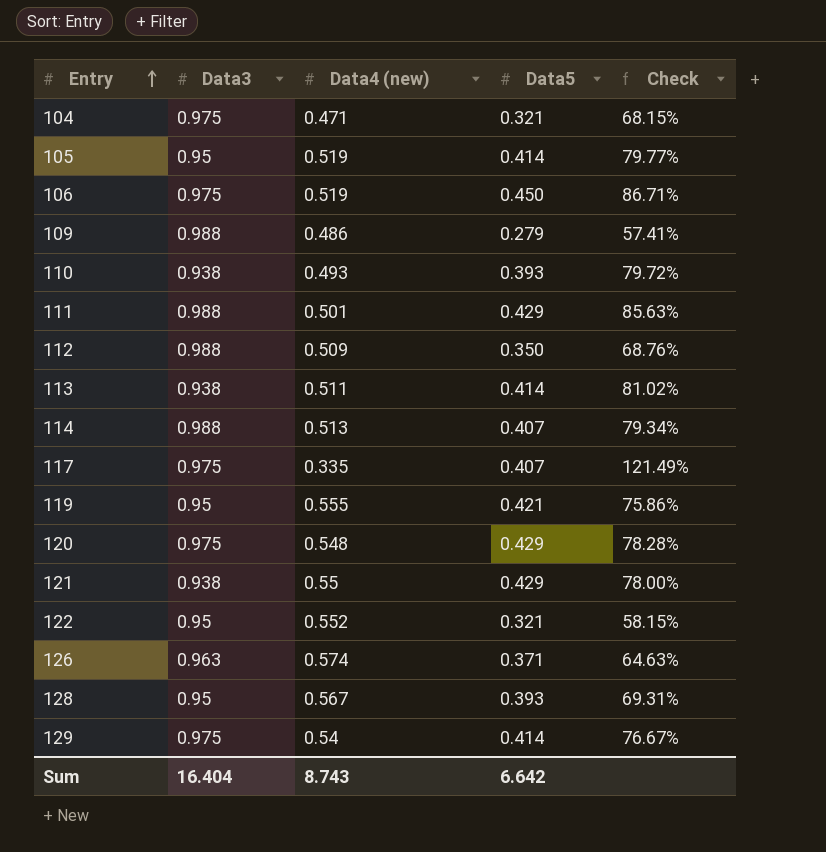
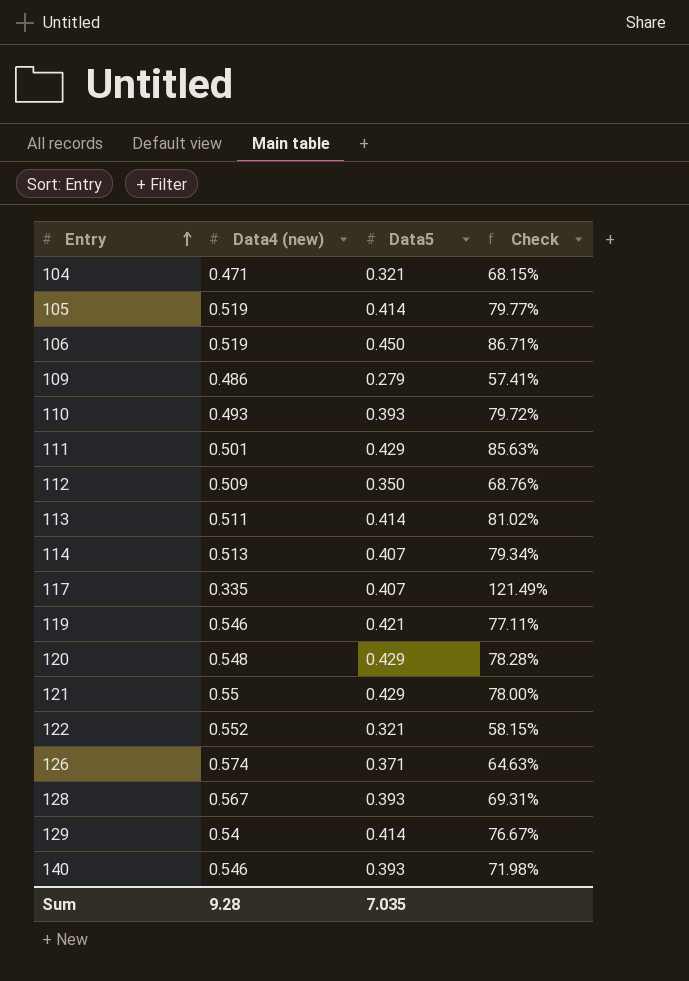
column Data3 | position: 2 -> none
119 | Data4 (new): 0.555 -> 0.546
119 | Check: 75.86% -> 77.11%
row 140: none -> 0.546 | 0.393 | 71.98%
Sum | Data4 (new): 8.743 -> 9.28
Sum | Data5: 6.642 -> 7.035

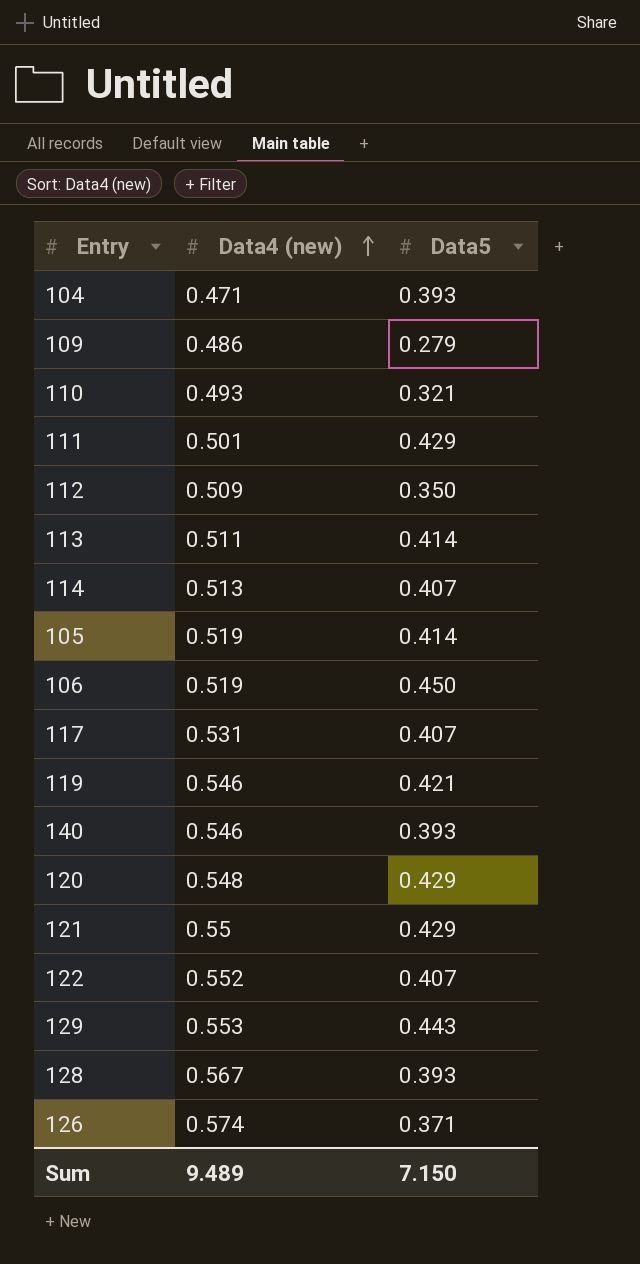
row order: Entry ascending -> Data4 (new) ascending
column Check | formula: [Data5] / [Data4 (new)] -> none
104 | Data5: 0.321 -> 0.393
110 | Data5: 0.393 -> 0.321
117 | Data4 (new): 0.335 -> 0.531
122 | Data5: 0.321 -> 0.407
129 | Data4 (new): 0.54 -> 0.553
129 | Data5: 0.414 -> 0.443
Sum | Data4 (new): 9.28 -> 9.489
Sum | Data5: 7.035 -> 7.150

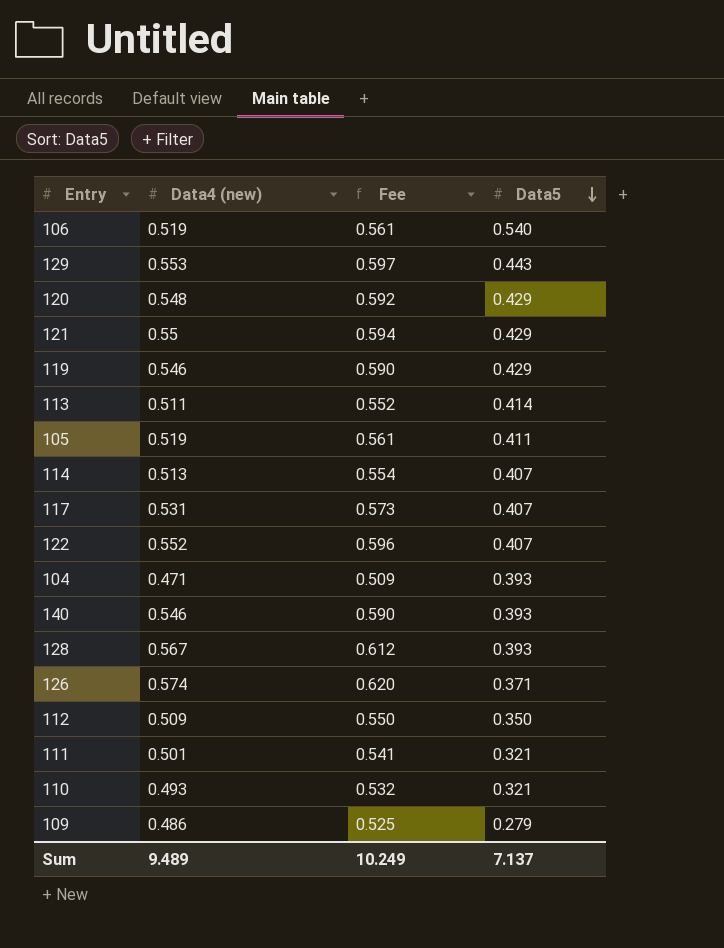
row order: Data4 (new) ascending -> Data5 descending
column Fee | formula: none -> [Data4 (new)] * 1.08
106 | Data5: 0.450 -> 0.540
119 | Data5: 0.421 -> 0.429
105 | Data5: 0.414 -> 0.411
111 | Data5: 0.429 -> 0.321
Sum | Data5: 7.150 -> 7.137

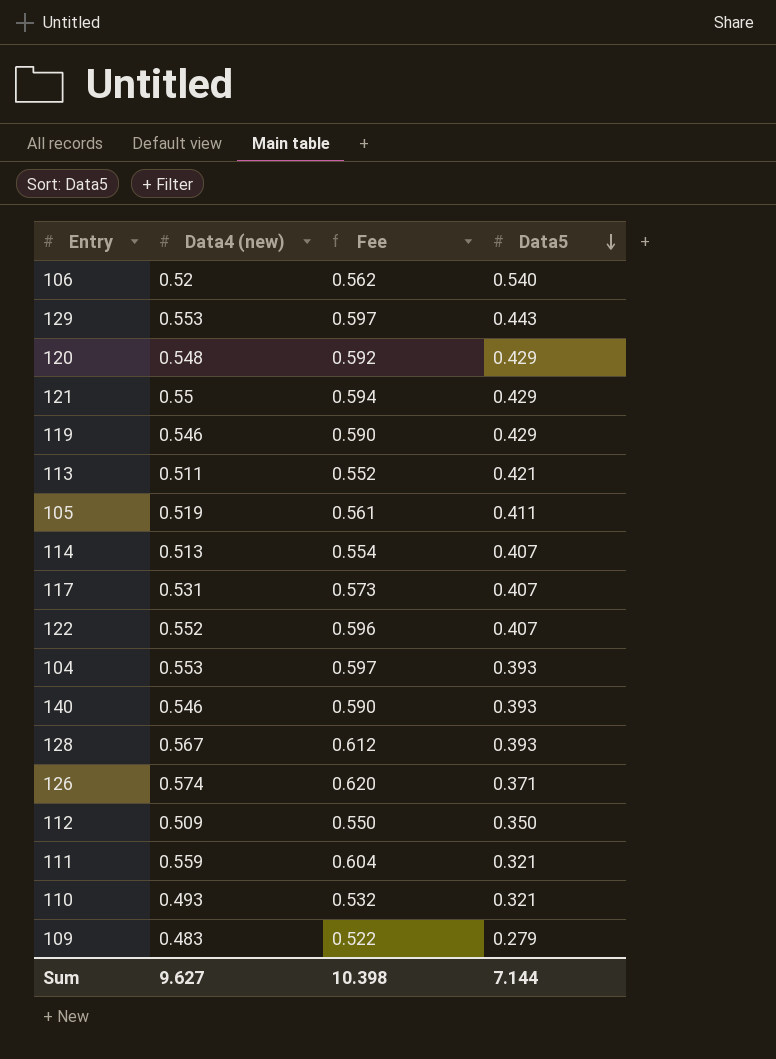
106 | Data4 (new): 0.519 -> 0.52
106 | Fee: 0.561 -> 0.562
113 | Data5: 0.414 -> 0.421
104 | Data4 (new): 0.471 -> 0.553
104 | Fee: 0.509 -> 0.597
111 | Data4 (new): 0.501 -> 0.559
111 | Fee: 0.541 -> 0.604
109 | Data4 (new): 0.486 -> 0.483
109 | Fee: 0.525 -> 0.522
Sum | Data4 (new): 9.489 -> 9.627
Sum | Fee: 10.249 -> 10.398
Sum | Data5: 7.137 -> 7.144

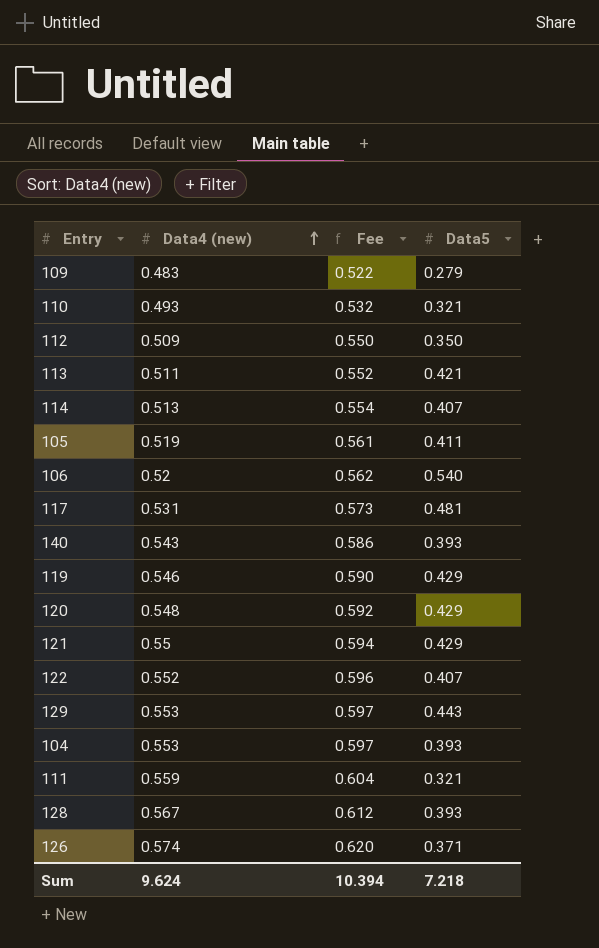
row order: Data5 descending -> Data4 (new) ascending
117 | Data5: 0.407 -> 0.481
140 | Data4 (new): 0.546 -> 0.543
140 | Fee: 0.590 -> 0.586
Sum | Data4 (new): 9.627 -> 9.624
Sum | Fee: 10.398 -> 10.394
Sum | Data5: 7.144 -> 7.218

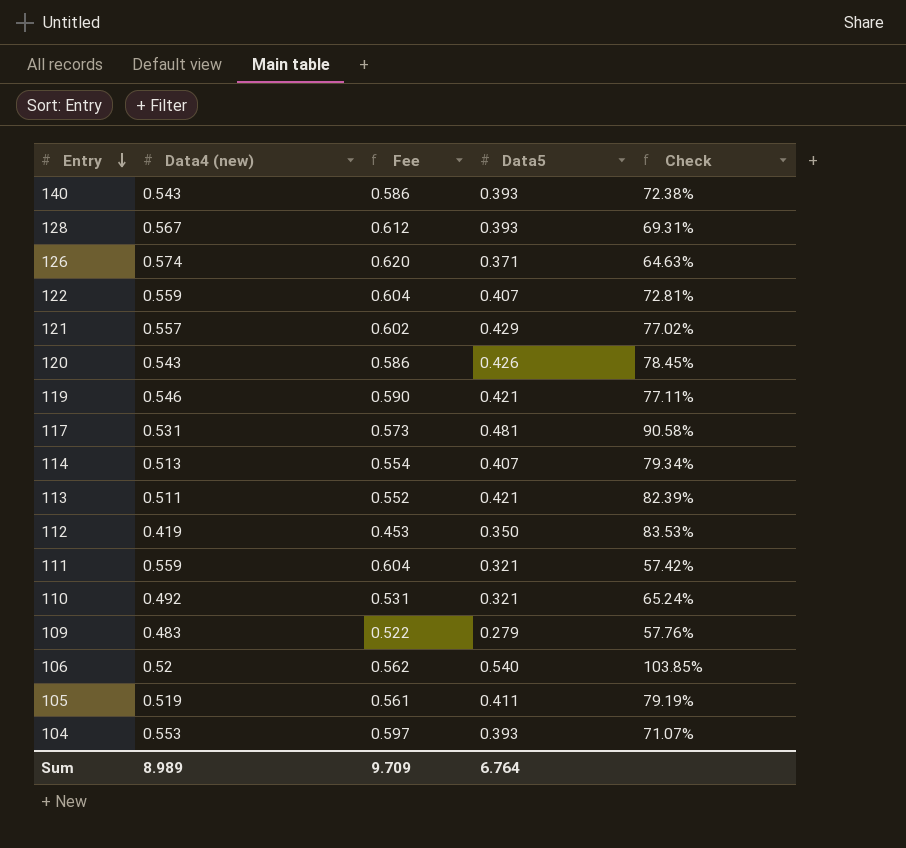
row order: Data4 (new) ascending -> Entry descending
column Check | formula: none -> [Data5] / [Data4 (new)]
row 129: 0.553 | 0.597 | 0.443 -> none
122 | Data4 (new): 0.552 -> 0.559
122 | Fee: 0.596 -> 0.604
121 | Data4 (new): 0.55 -> 0.557
121 | Fee: 0.594 -> 0.602
120 | Data4 (new): 0.548 -> 0.543
120 | Fee: 0.592 -> 0.586
120 | Data5: 0.429 -> 0.426
119 | Data5: 0.429 -> 0.421
112 | Data4 (new): 0.509 -> 0.419
112 | Fee: 0.550 -> 0.453
110 | Data4 (new): 0.493 -> 0.492
110 | Fee: 0.532 -> 0.531
Sum | Data4 (new): 9.624 -> 8.989
Sum | Fee: 10.394 -> 9.709
Sum | Data5: 7.218 -> 6.764

